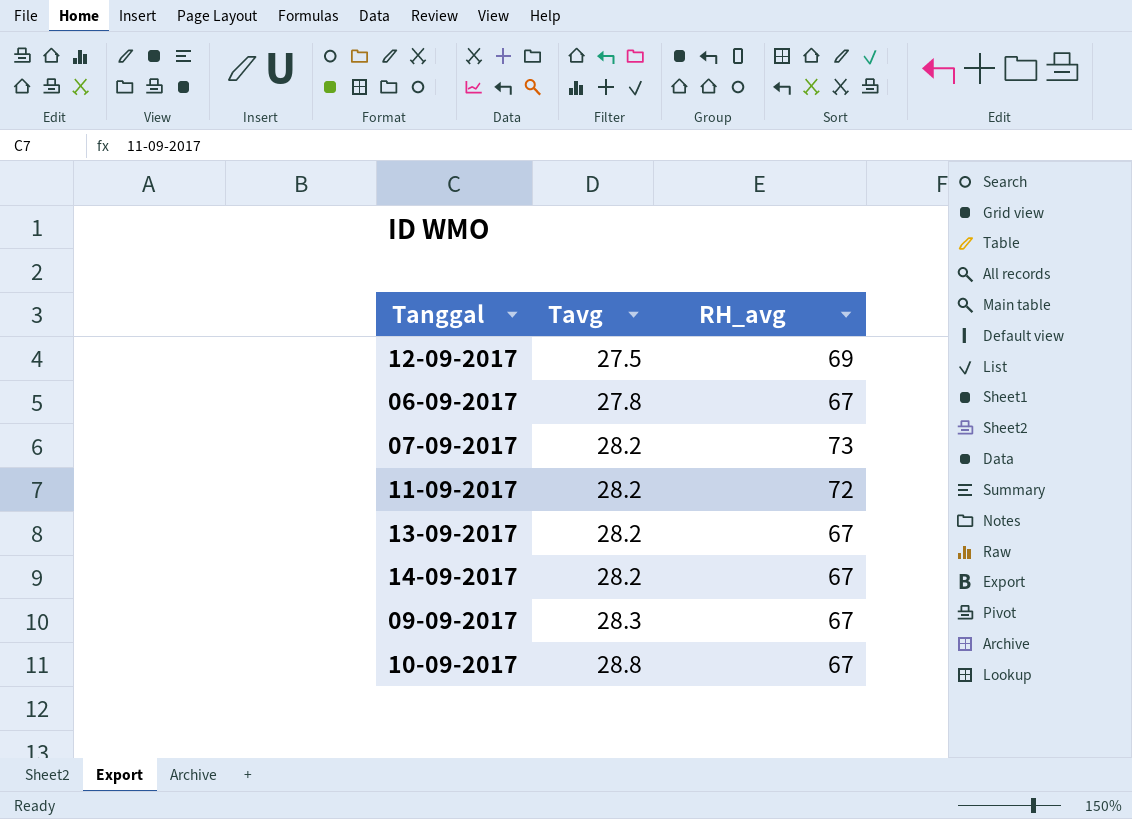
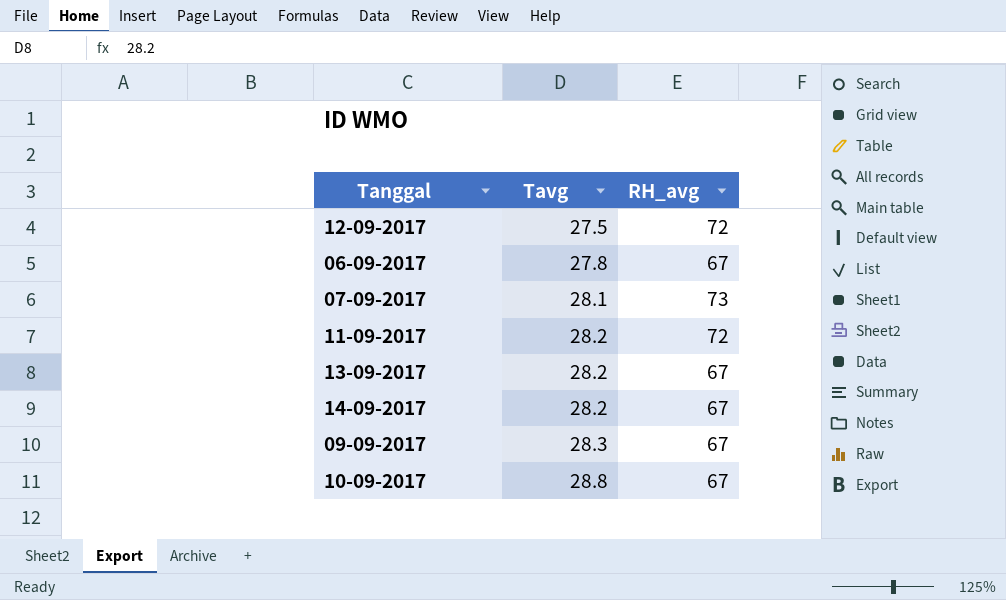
12-09-2017 | RH_avg: 69 -> 72
07-09-2017 | Tavg: 28.2 -> 28.1

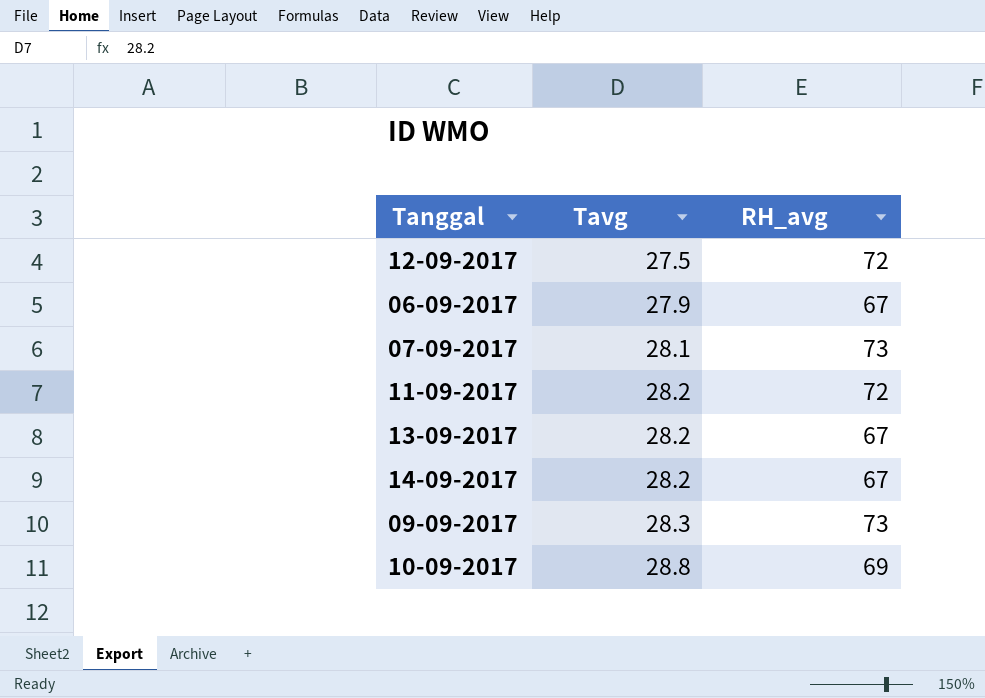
06-09-2017 | Tavg: 27.8 -> 27.9
09-09-2017 | RH_avg: 67 -> 73
10-09-2017 | RH_avg: 67 -> 69

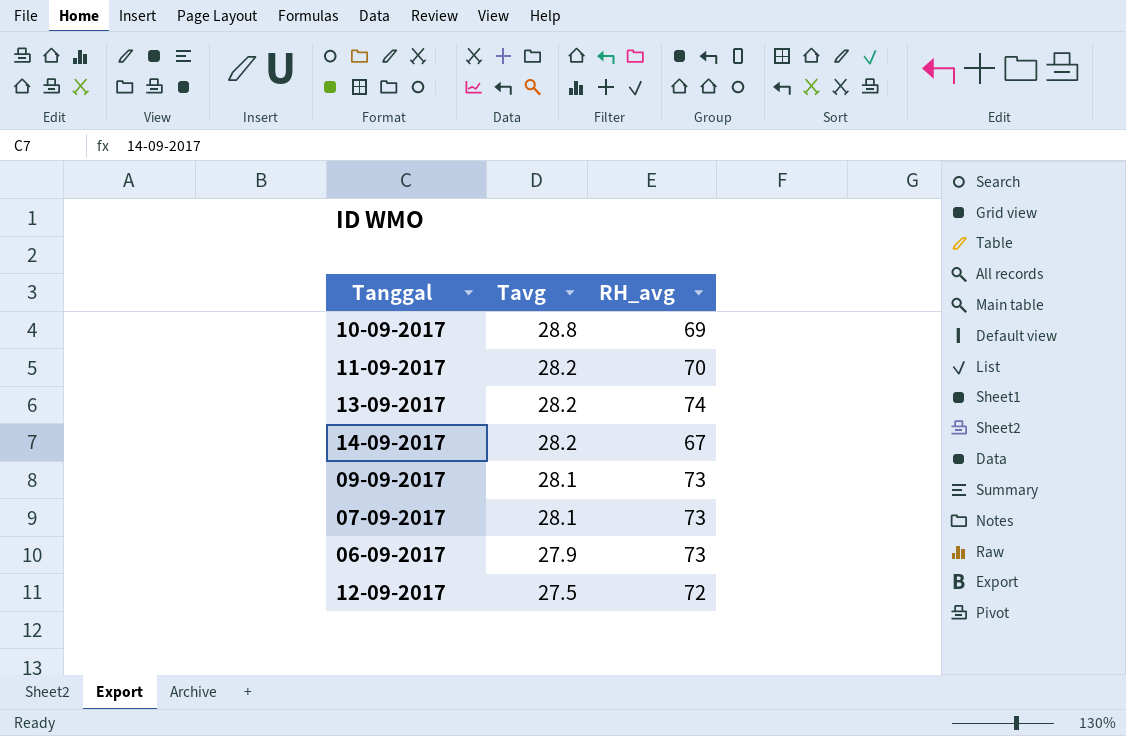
row order: Tavg ascending -> Tavg descending
11-09-2017 | RH_avg: 72 -> 70
13-09-2017 | RH_avg: 67 -> 74
09-09-2017 | Tavg: 28.3 -> 28.1
06-09-2017 | RH_avg: 67 -> 73

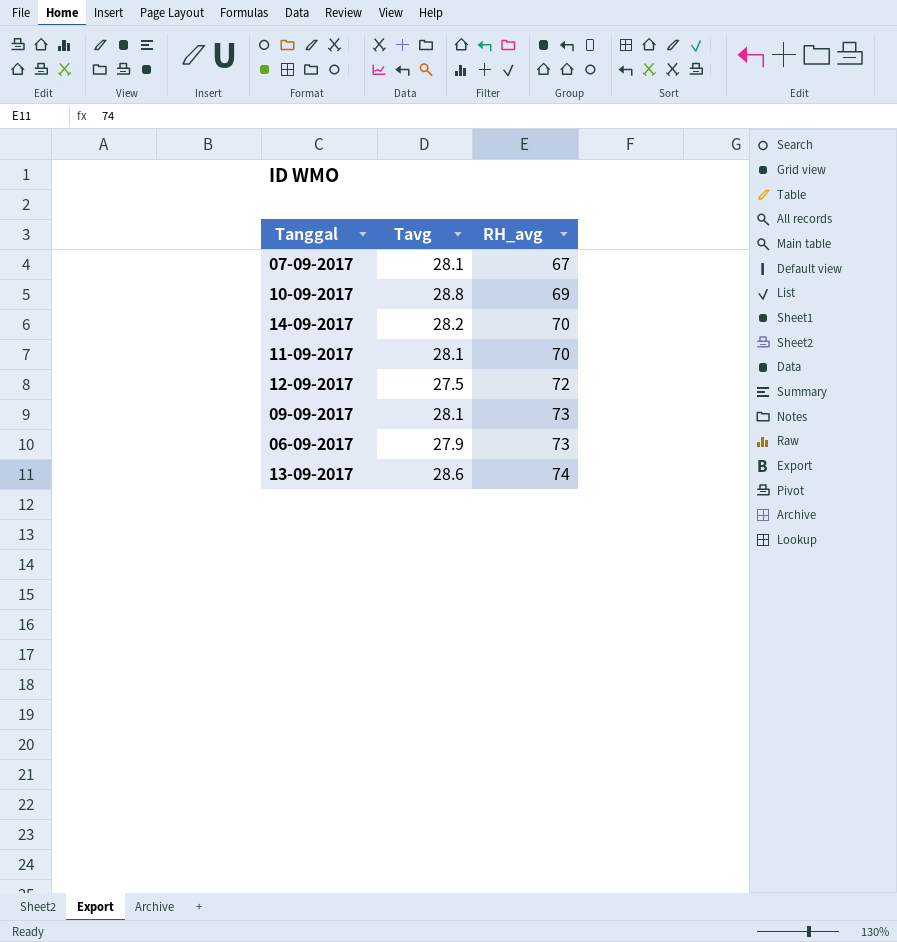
row order: Tavg descending -> RH_avg ascending
07-09-2017 | RH_avg: 73 -> 67
14-09-2017 | RH_avg: 67 -> 70
11-09-2017 | Tavg: 28.2 -> 28.1
13-09-2017 | Tavg: 28.2 -> 28.6

